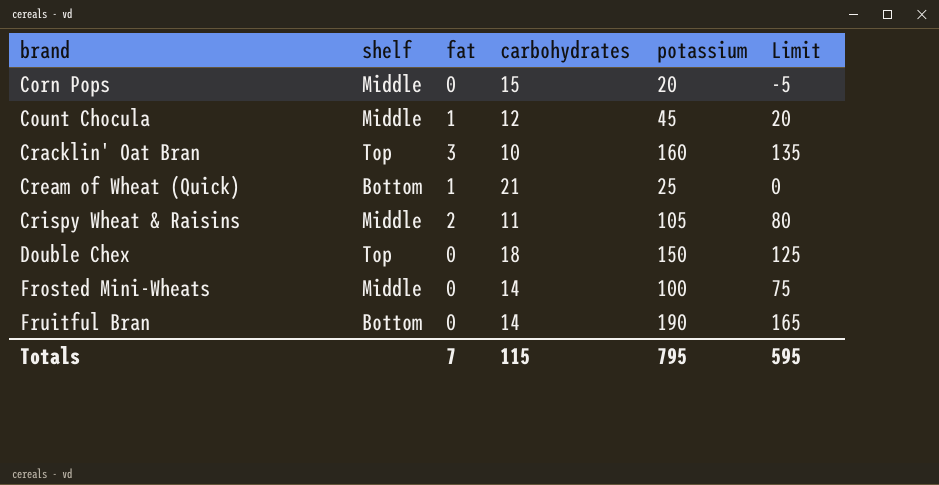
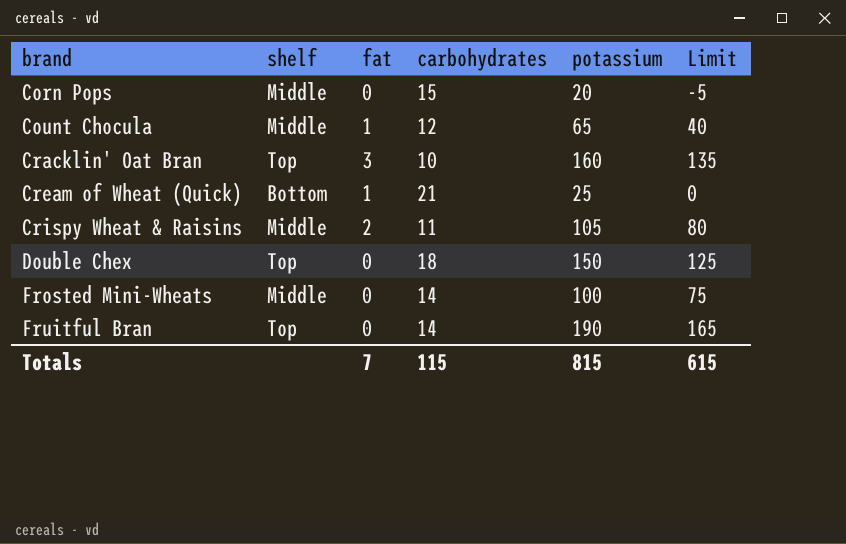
Count Chocula | potassium: 45 -> 65
Count Chocula | Limit: 20 -> 40
Fruitful Bran | shelf: Bottom -> Top
Totals | potassium: 795 -> 815
Totals | Limit: 595 -> 615

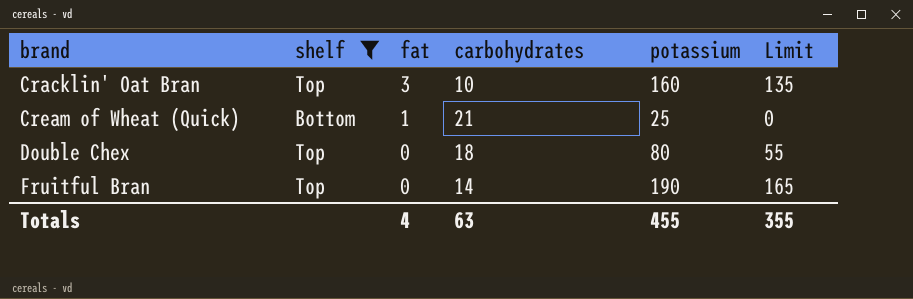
filter: none -> shelf != Middle
Double Chex | potassium: 150 -> 80
Double Chex | Limit: 125 -> 55
Totals | fat: 7 -> 4
Totals | carbohydrates: 115 -> 63
Totals | potassium: 815 -> 455
Totals | Limit: 615 -> 355

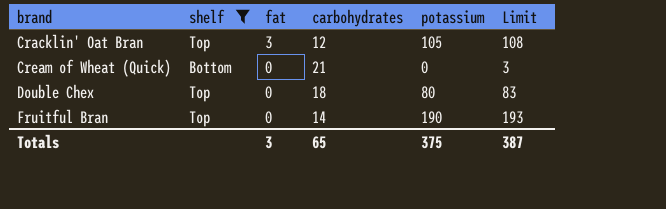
column Limit | formula: [potassium] - 25 -> [potassium] + 3
Cracklin' Oat Bran | carbohydrates: 10 -> 12
Cracklin' Oat Bran | potassium: 160 -> 105
Cream of Wheat (Quick) | fat: 1 -> 0
Cream of Wheat (Quick) | potassium: 25 -> 0
Totals | fat: 4 -> 3
Totals | carbohydrates: 63 -> 65
Totals | potassium: 455 -> 375
Totals | Limit: 355 -> 387

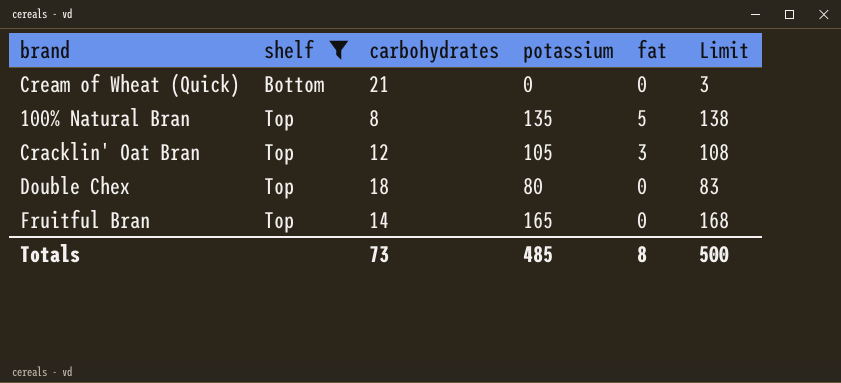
row order: brand ascending -> shelf ascending
column fat | position: 3 -> 5
row 100% Natural Bran: none -> Top | 8 | 135 | 5 | 138
Fruitful Bran | potassium: 190 -> 165
Fruitful Bran | Limit: 193 -> 168
Totals | carbohydrates: 65 -> 73
Totals | potassium: 375 -> 485
Totals | fat: 3 -> 8
Totals | Limit: 387 -> 500

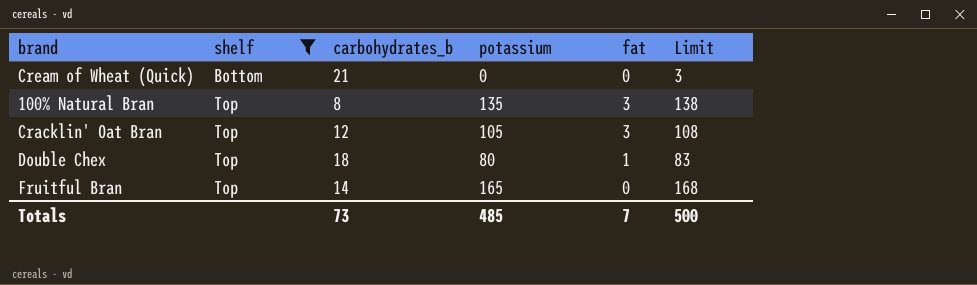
column name: carbohydrates -> carbohydrates_b
100% Natural Bran | fat: 5 -> 3
Double Chex | fat: 0 -> 1
Totals | fat: 8 -> 7

